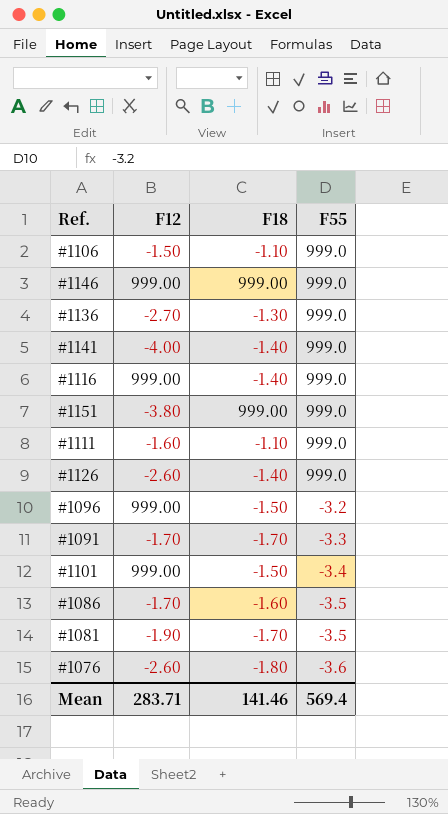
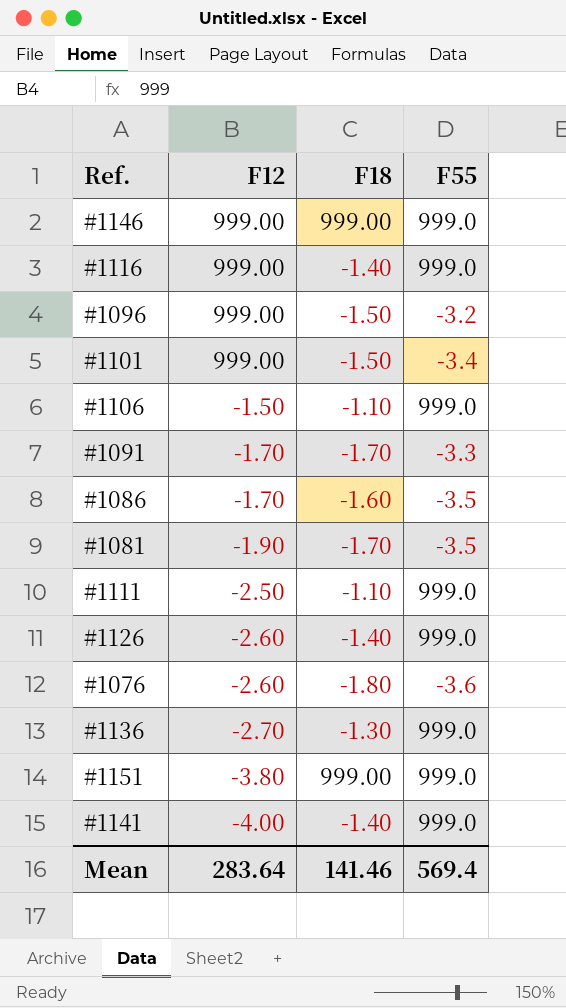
row order: F55 descending -> F12 descending
#1111 | F12: -1.60 -> -2.50
Mean | F12: 283.71 -> 283.64

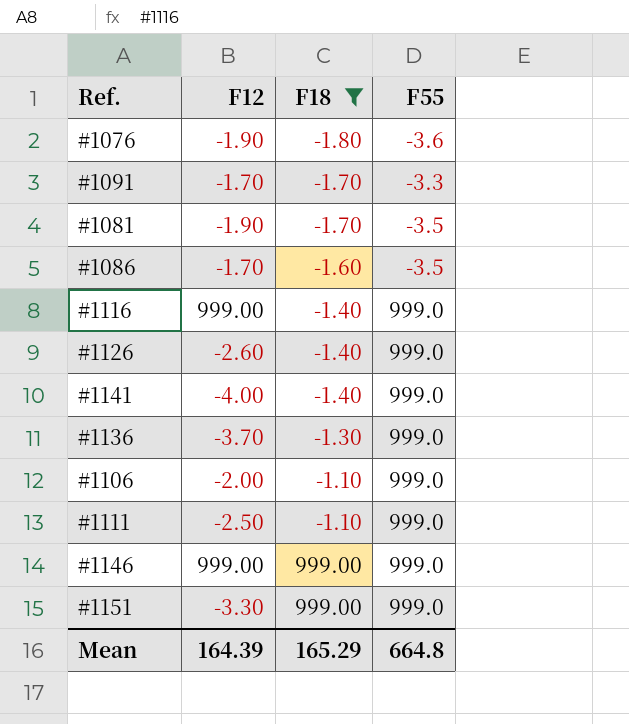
filter: none -> F18 != -1.50
row order: F12 descending -> F18 ascending
#1076 | F12: -2.60 -> -1.90
#1136 | F12: -2.70 -> -3.70
#1106 | F12: -1.50 -> -2.00
#1151 | F12: -3.80 -> -3.30
Mean | F12: 283.64 -> 164.39
Mean | F18: 141.46 -> 165.29
Mean | F55: 569.4 -> 664.8

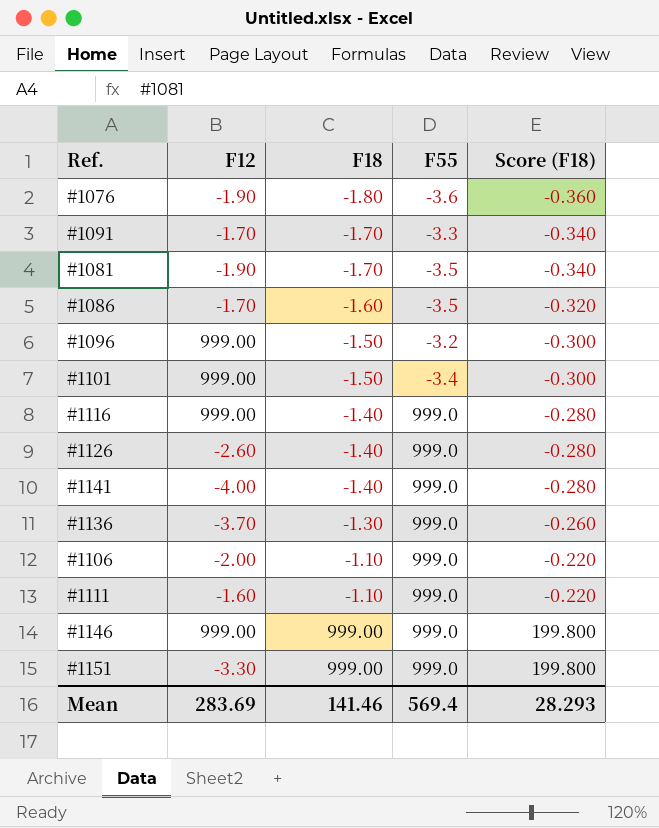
filter: F18 != -1.50 -> none
column Score (F18) | formula: none -> [F18] * 0.2
#1111 | F12: -2.50 -> -1.60
Mean | F12: 164.39 -> 283.69
Mean | F18: 165.29 -> 141.46
Mean | F55: 664.8 -> 569.4

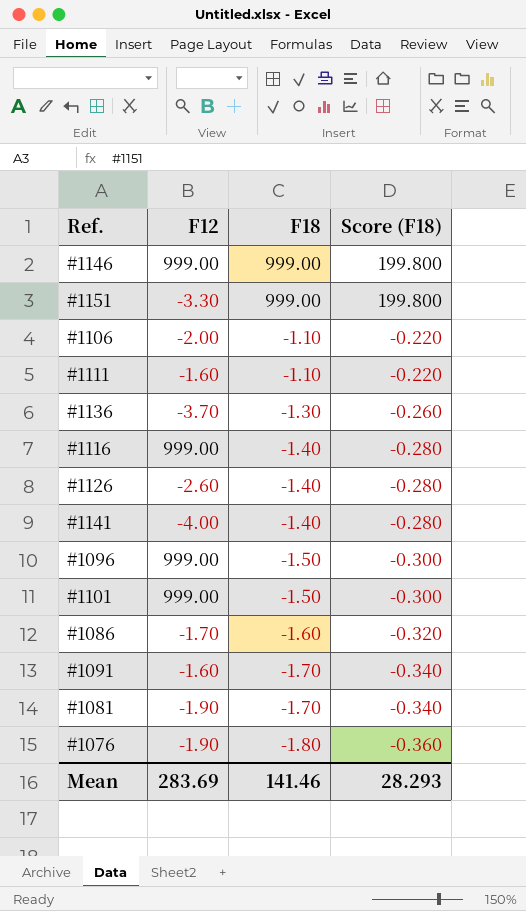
row order: F18 ascending -> F18 descending
column F55 | position: 4 -> none
#1091 | F12: -1.70 -> -1.60

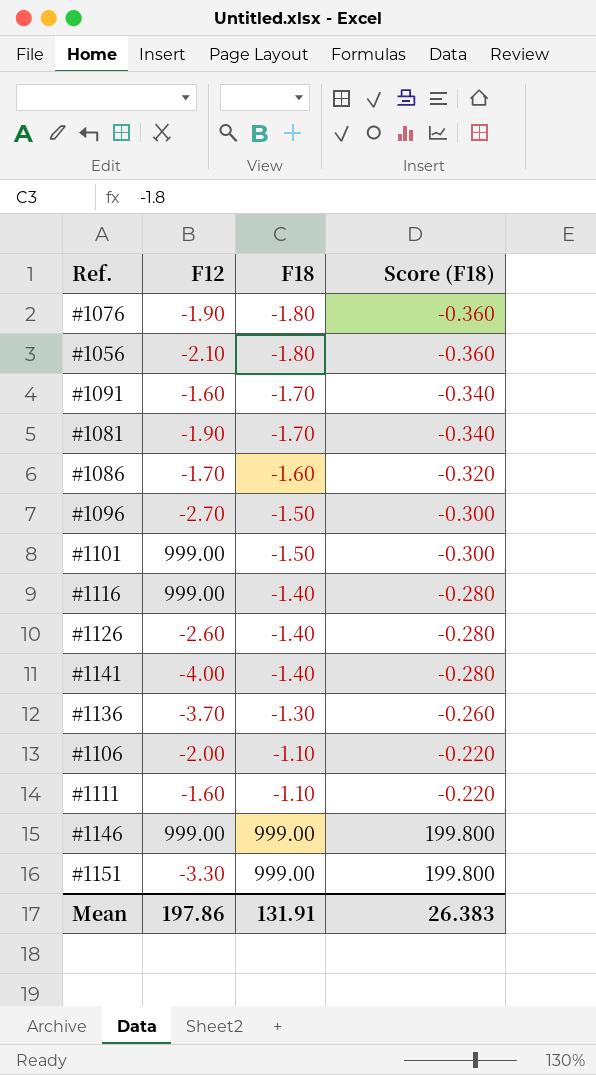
row order: F18 descending -> F18 ascending
row #1056: none -> -2.10 | -1.80 | -0.360
#1096 | F12: 999.00 -> -2.70
Mean | F12: 283.69 -> 197.86
Mean | F18: 141.46 -> 131.91
Mean | Score (F18): 28.293 -> 26.383

